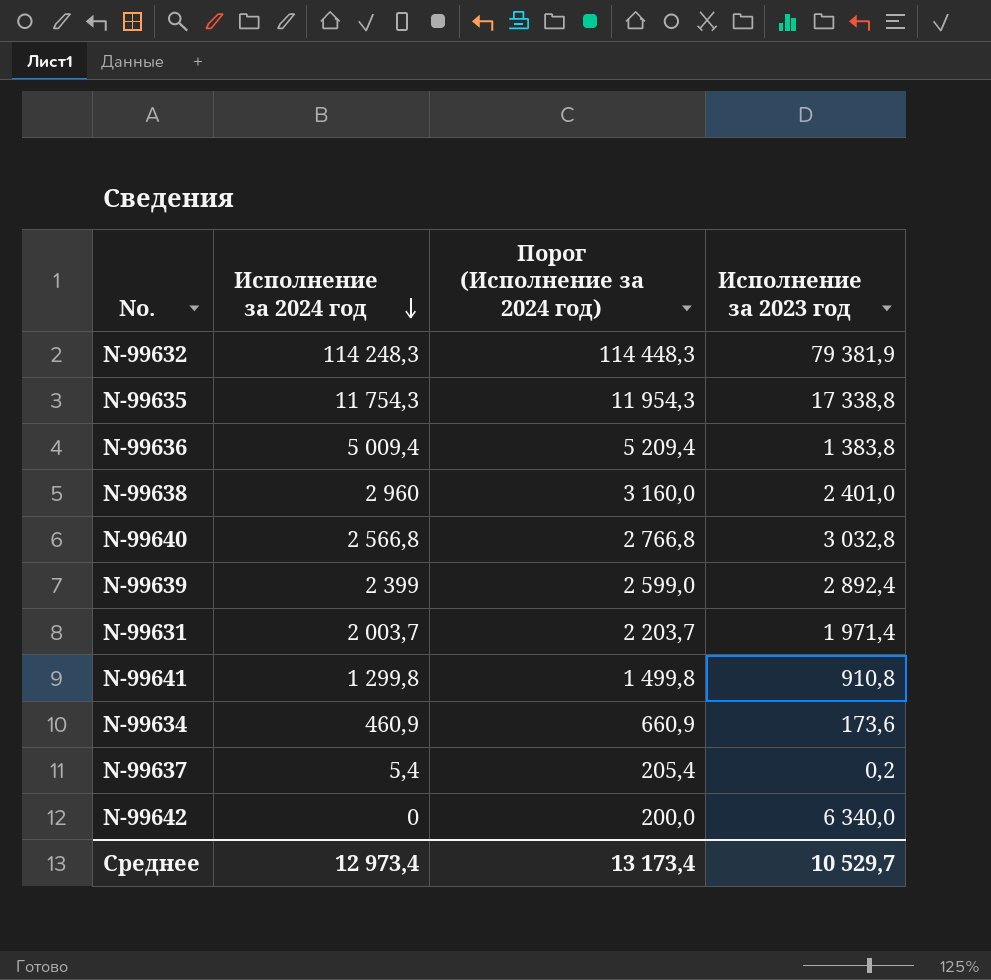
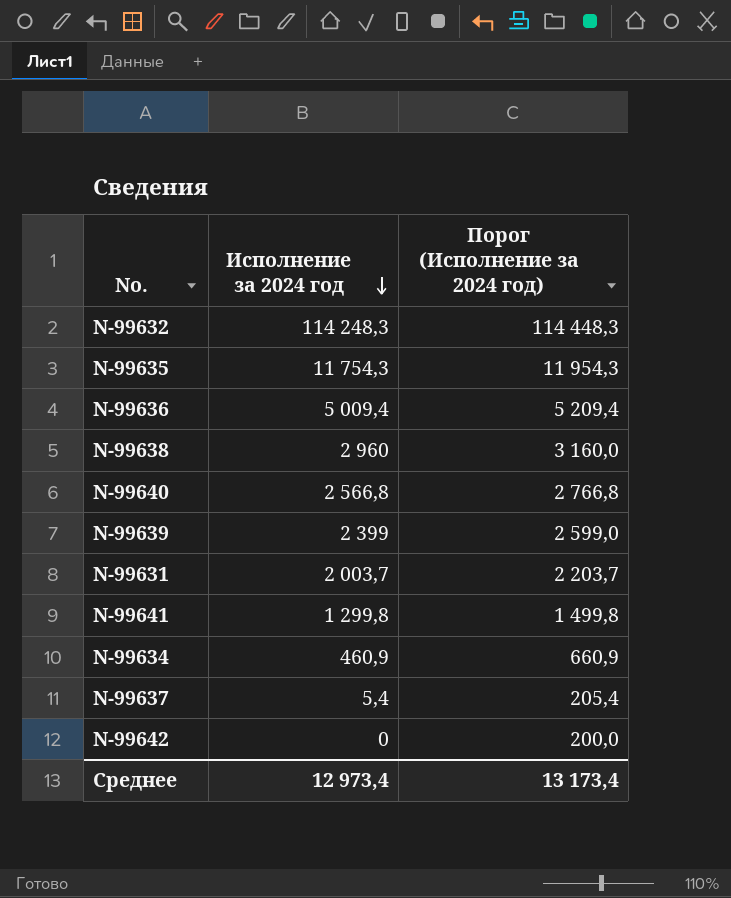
column Исполнение за 2023 год | position: 4 -> none

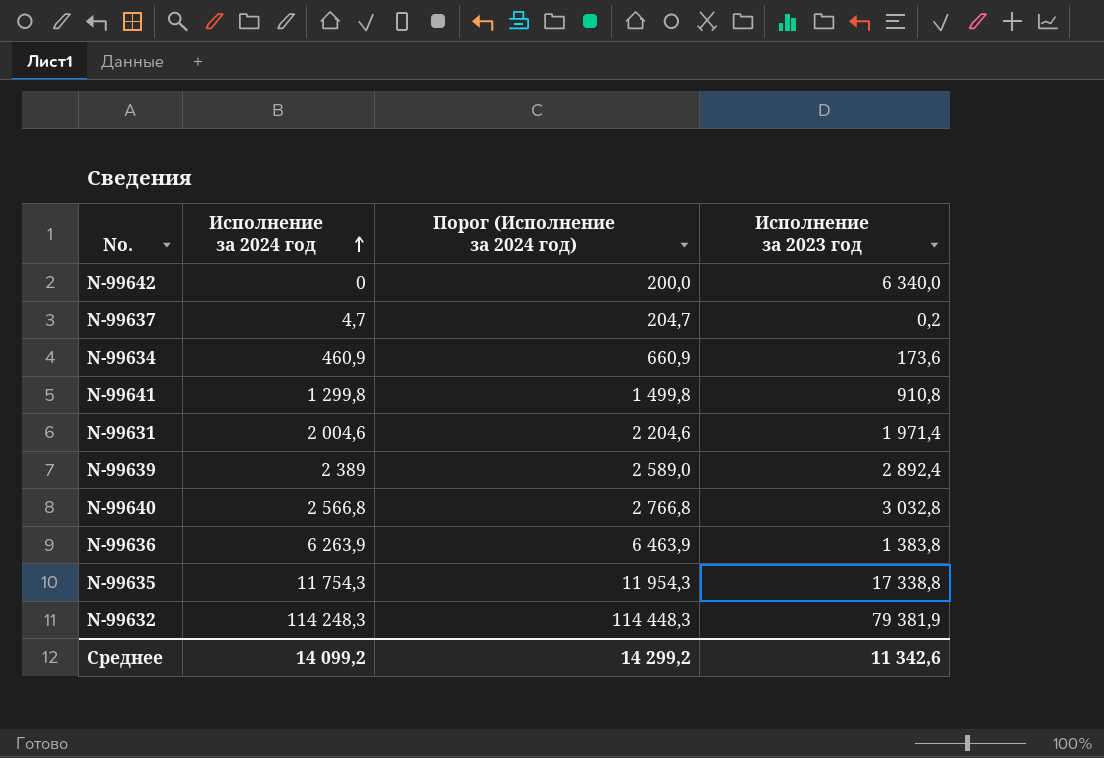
row order: Исполнение за 2024 год descending -> Исполнение за 2024 год ascending
column Исполнение за 2023 год | position: none -> 4
row N-99638: 2 960 | 3 160,0 -> none
N-99637 | Исполнение за 2024 год: 5,4 -> 4,7
N-99637 | Порог (Исполнение за 2024 год): 205,4 -> 204,7
N-99631 | Исполнение за 2024 год: 2 003,7 -> 2 004,6
N-99631 | Порог (Исполнение за 2024 год): 2 203,7 -> 2 204,6
N-99639 | Исполнение за 2024 год: 2 399 -> 2 389
N-99639 | Порог (Исполнение за 2024 год): 2 599,0 -> 2 589,0
N-99636 | Исполнение за 2024 год: 5 009,4 -> 6 263,9
N-99636 | Порог (Исполнение за 2024 год): 5 209,4 -> 6 463,9
Среднее | Исполнение за 2024 год: 12 973,4 -> 14 099,2
Среднее | Порог (Исполнение за 2024 год): 13 173,4 -> 14 299,2

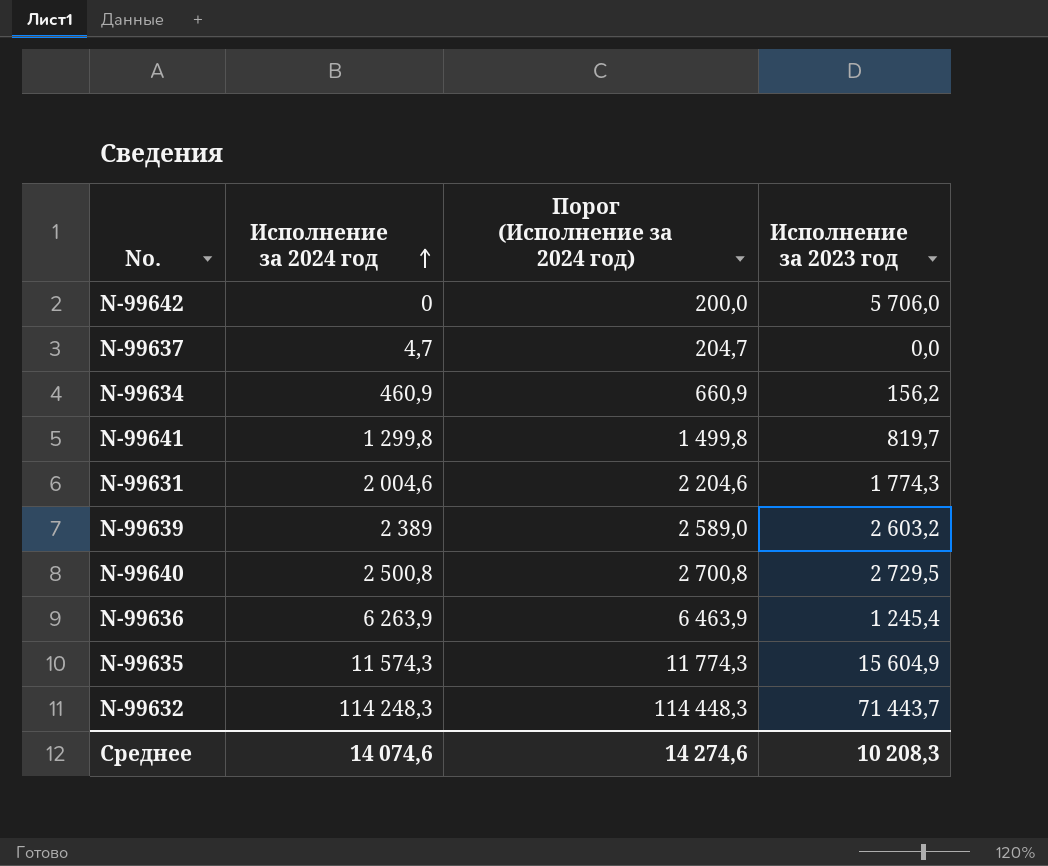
N-99642 | Исполнение за 2023 год: 6 340,0 -> 5 706,0
N-99637 | Исполнение за 2023 год: 0,2 -> 0,0
N-99634 | Исполнение за 2023 год: 173,6 -> 156,2
N-99641 | Исполнение за 2023 год: 910,8 -> 819,7
N-99631 | Исполнение за 2023 год: 1 971,4 -> 1 774,3
N-99639 | Исполнение за 2023 год: 2 892,4 -> 2 603,2
N-99640 | Исполнение за 2024 год: 2 566,8 -> 2 500,8
N-99640 | Порог (Исполнение за 2024 год): 2 766,8 -> 2 700,8
N-99640 | Исполнение за 2023 год: 3 032,8 -> 2 729,5
N-99636 | Исполнение за 2023 год: 1 383,8 -> 1 245,4
N-99635 | Исполнение за 2024 год: 11 754,3 -> 11 574,3
N-99635 | Порог (Исполнение за 2024 год): 11 954,3 -> 11 774,3
N-99635 | Исполнение за 2023 год: 17 338,8 -> 15 604,9
N-99632 | Исполнение за 2023 год: 79 381,9 -> 71 443,7
Среднее | Исполнение за 2024 год: 14 099,2 -> 14 074,6
Среднее | Порог (Исполнение за 2024 год): 14 299,2 -> 14 274,6
Среднее | Исполнение за 2023 год: 11 342,6 -> 10 208,3

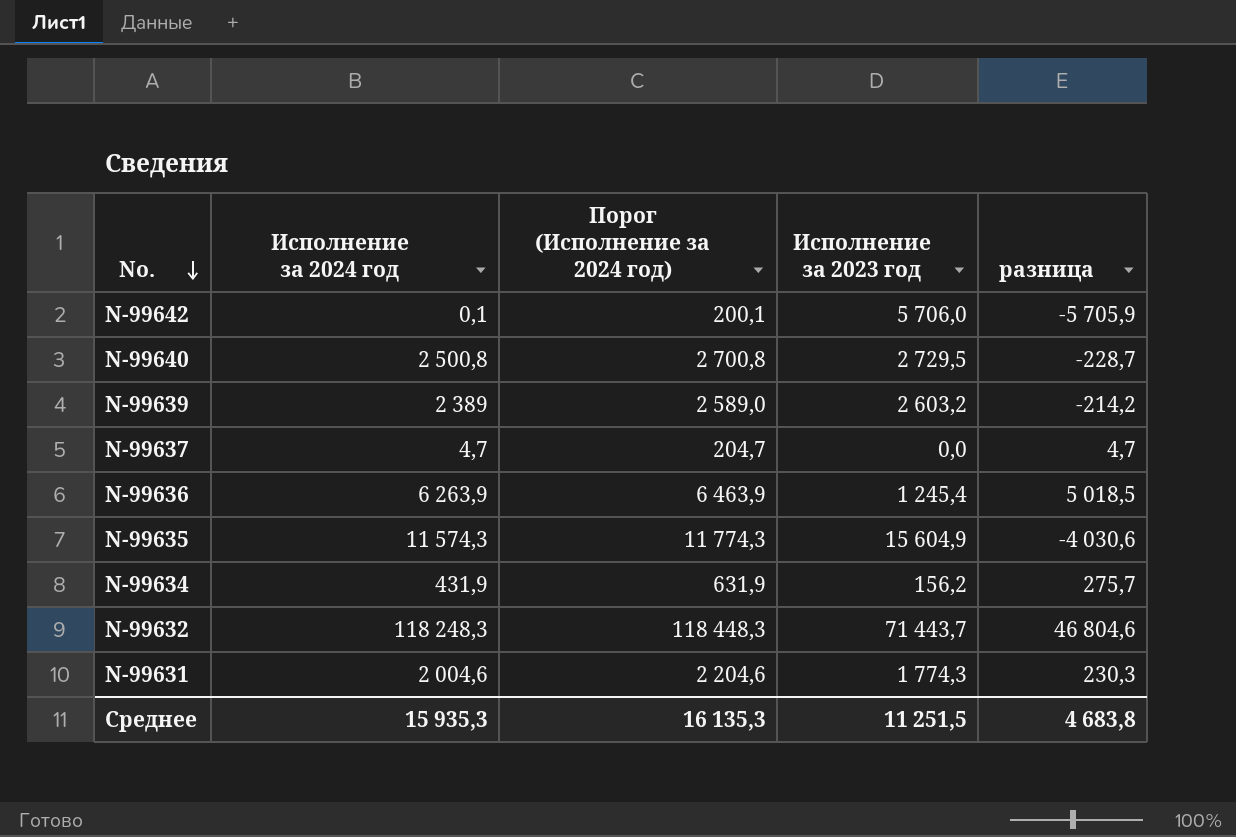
row order: Исполнение за 2024 год ascending -> No. descending
column разница | formula: none -> [Исполнение за 2024 год] - [Исполнение за 2023 год]
row N-99641: 1 299,8 | 1 499,8 | 819,7 -> none
N-99642 | Исполнение за 2024 год: 0 -> 0,1
N-99642 | Порог (Исполнение за 2024 год): 200,0 -> 200,1
N-99634 | Исполнение за 2024 год: 460,9 -> 431,9
N-99634 | Порог (Исполнение за 2024 год): 660,9 -> 631,9
N-99632 | Исполнение за 2024 год: 114 248,3 -> 118 248,3
N-99632 | Порог (Исполнение за 2024 год): 114 448,3 -> 118 448,3
Среднее | Исполнение за 2024 год: 14 074,6 -> 15 935,3
Среднее | Порог (Исполнение за 2024 год): 14 274,6 -> 16 135,3
Среднее | Исполнение за 2023 год: 10 208,3 -> 11 251,5

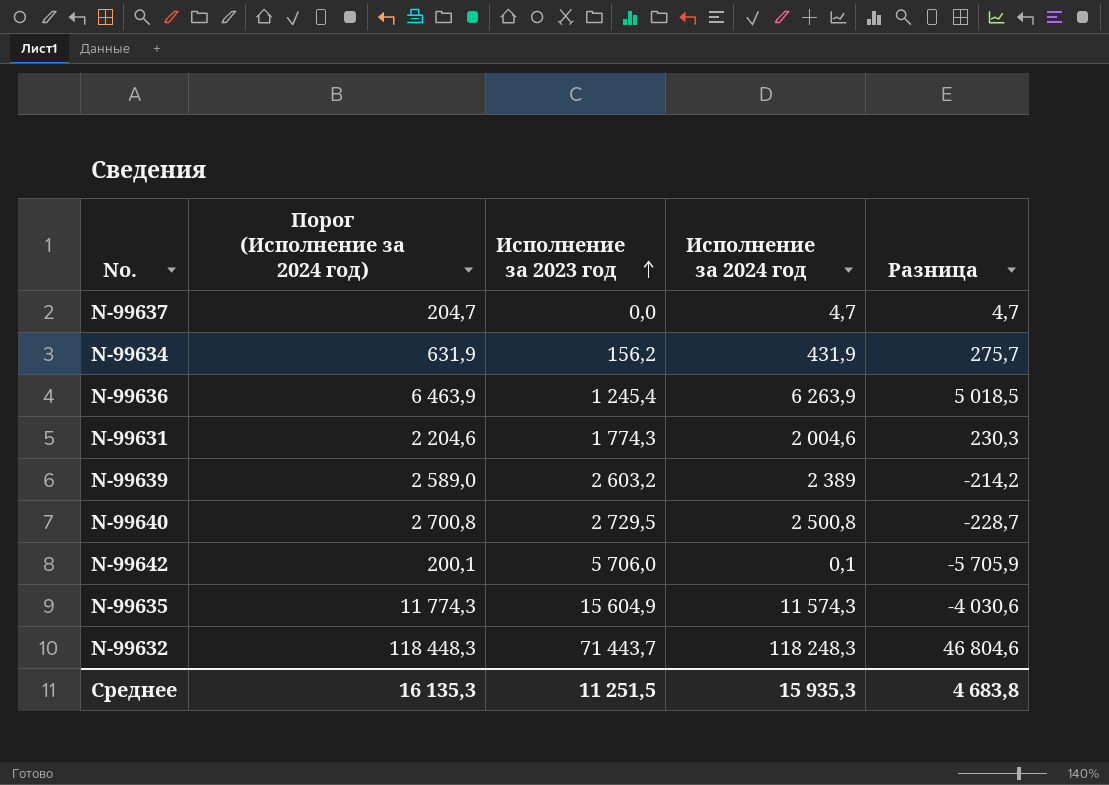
row order: No. descending -> Исполнение за 2023 год ascending
column Исполнение за 2024 год | position: 2 -> 4
column name: разница -> Разница

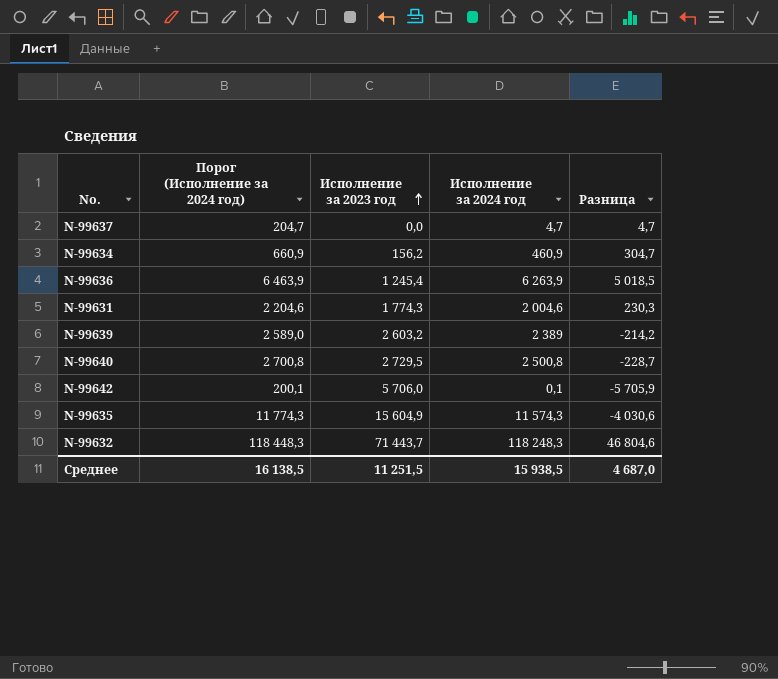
N-99634 | Порог (Исполнение за 2024 год): 631,9 -> 660,9
N-99634 | Исполнение за 2024 год: 431,9 -> 460,9
N-99634 | Разница: 275,7 -> 304,7
Среднее | Порог (Исполнение за 2024 год): 16 135,3 -> 16 138,5
Среднее | Исполнение за 2024 год: 15 935,3 -> 15 938,5
Среднее | Разница: 4 683,8 -> 4 687,0

